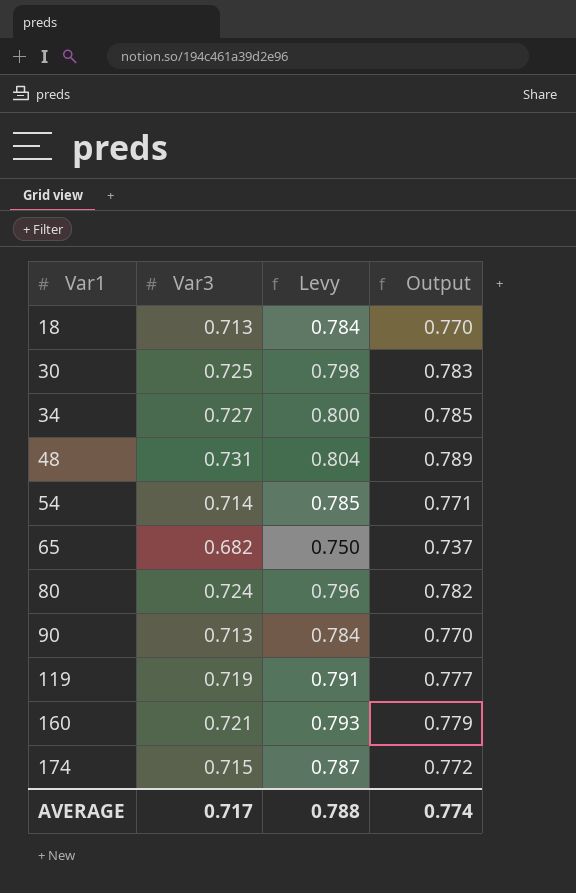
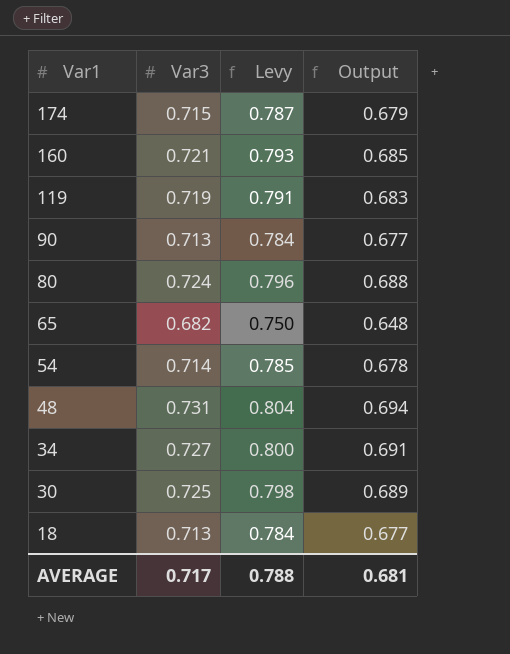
row order: Var1 ascending -> Var1 descending
column Output | formula: [Var3] * 1.08 -> [Var3] * 0.95
AVERAGE | Output: 0.774 -> 0.681

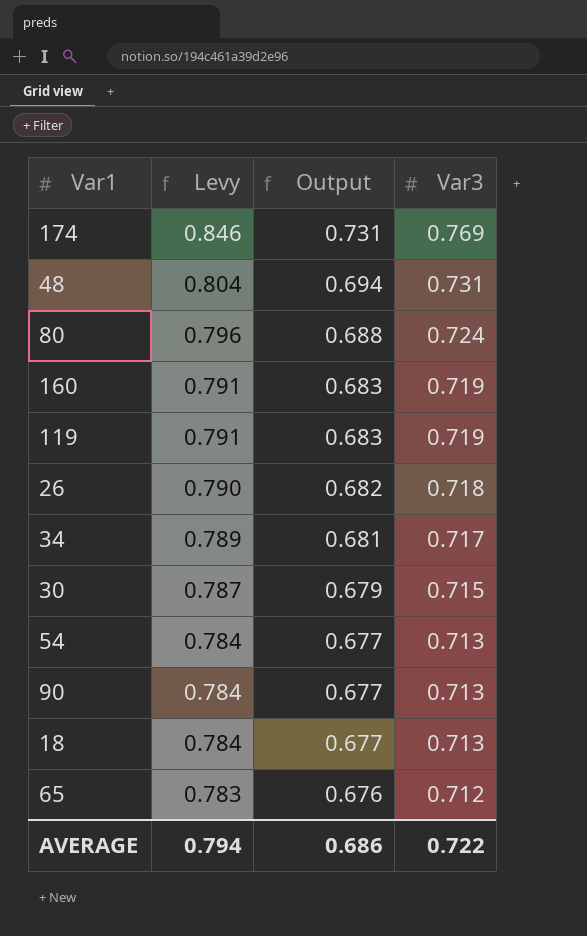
row order: Var1 descending -> Levy descending
column Var3 | position: 2 -> 4
174 | Levy: 0.787 -> 0.846
174 | Output: 0.679 -> 0.731
174 | Var3: 0.715 -> 0.769
160 | Levy: 0.793 -> 0.791
160 | Output: 0.685 -> 0.683
160 | Var3: 0.721 -> 0.719
row 26: none -> 0.790 | 0.682 | 0.718
34 | Levy: 0.800 -> 0.789
34 | Output: 0.691 -> 0.681
34 | Var3: 0.727 -> 0.717
30 | Levy: 0.798 -> 0.787
30 | Output: 0.689 -> 0.679
30 | Var3: 0.725 -> 0.715
54 | Levy: 0.785 -> 0.784
54 | Output: 0.678 -> 0.677
54 | Var3: 0.714 -> 0.713
65 | Levy: 0.750 -> 0.783
65 | Output: 0.648 -> 0.676
65 | Var3: 0.682 -> 0.712
AVERAGE | Levy: 0.788 -> 0.794
AVERAGE | Output: 0.681 -> 0.686
AVERAGE | Var3: 0.717 -> 0.722

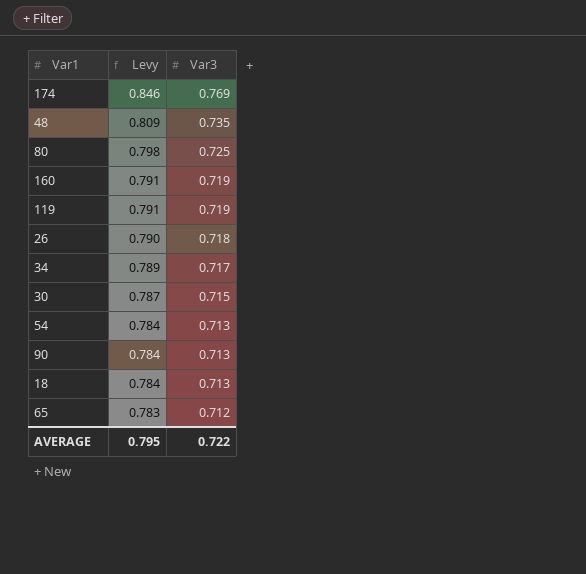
column Output | formula: [Var3] * 0.95 -> none
48 | Levy: 0.804 -> 0.809
48 | Var3: 0.731 -> 0.735
80 | Levy: 0.796 -> 0.798
80 | Var3: 0.724 -> 0.725
AVERAGE | Levy: 0.794 -> 0.795

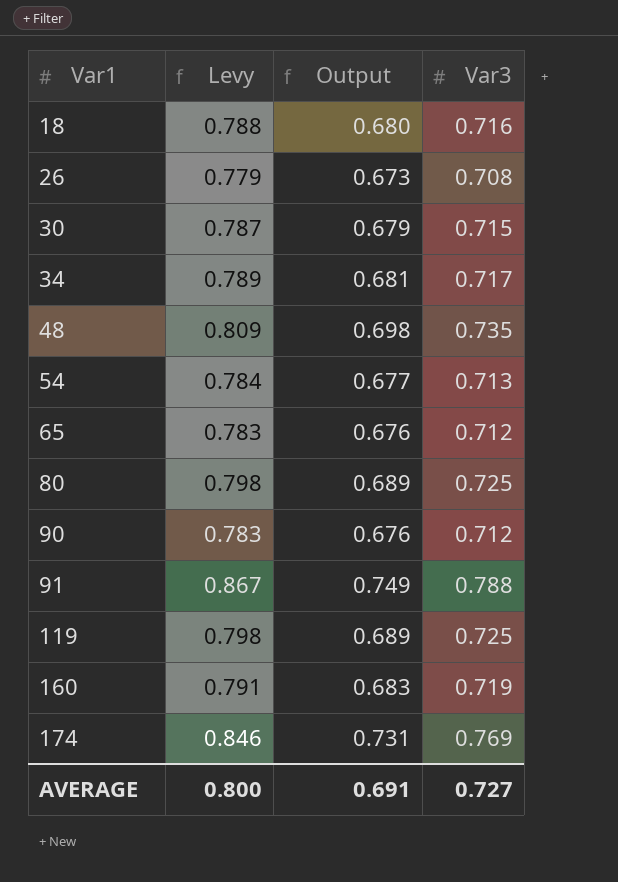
row order: Levy descending -> Var1 ascending
column Output | formula: none -> [Var3] * 0.95
18 | Levy: 0.784 -> 0.788
18 | Var3: 0.713 -> 0.716
26 | Levy: 0.790 -> 0.779
26 | Var3: 0.718 -> 0.708
90 | Levy: 0.784 -> 0.783
90 | Var3: 0.713 -> 0.712
row 91: none -> 0.867 | 0.749 | 0.788
119 | Levy: 0.791 -> 0.798
119 | Var3: 0.719 -> 0.725
AVERAGE | Levy: 0.795 -> 0.800
AVERAGE | Var3: 0.722 -> 0.727

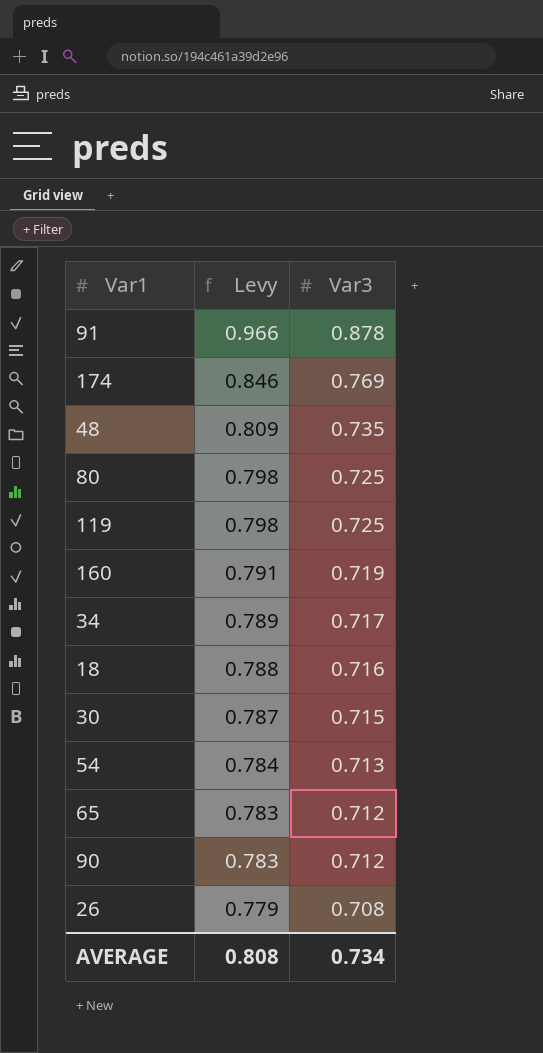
row order: Var1 ascending -> Levy descending
column Output | formula: [Var3] * 0.95 -> none
91 | Levy: 0.867 -> 0.966
91 | Var3: 0.788 -> 0.878
AVERAGE | Levy: 0.800 -> 0.808
AVERAGE | Var3: 0.727 -> 0.734

